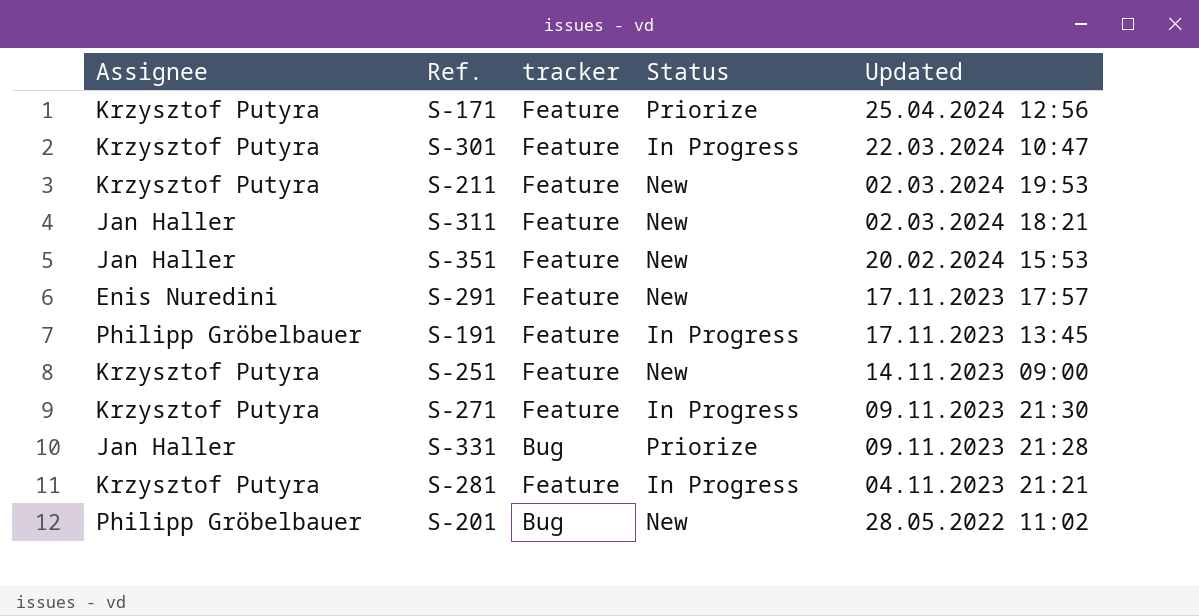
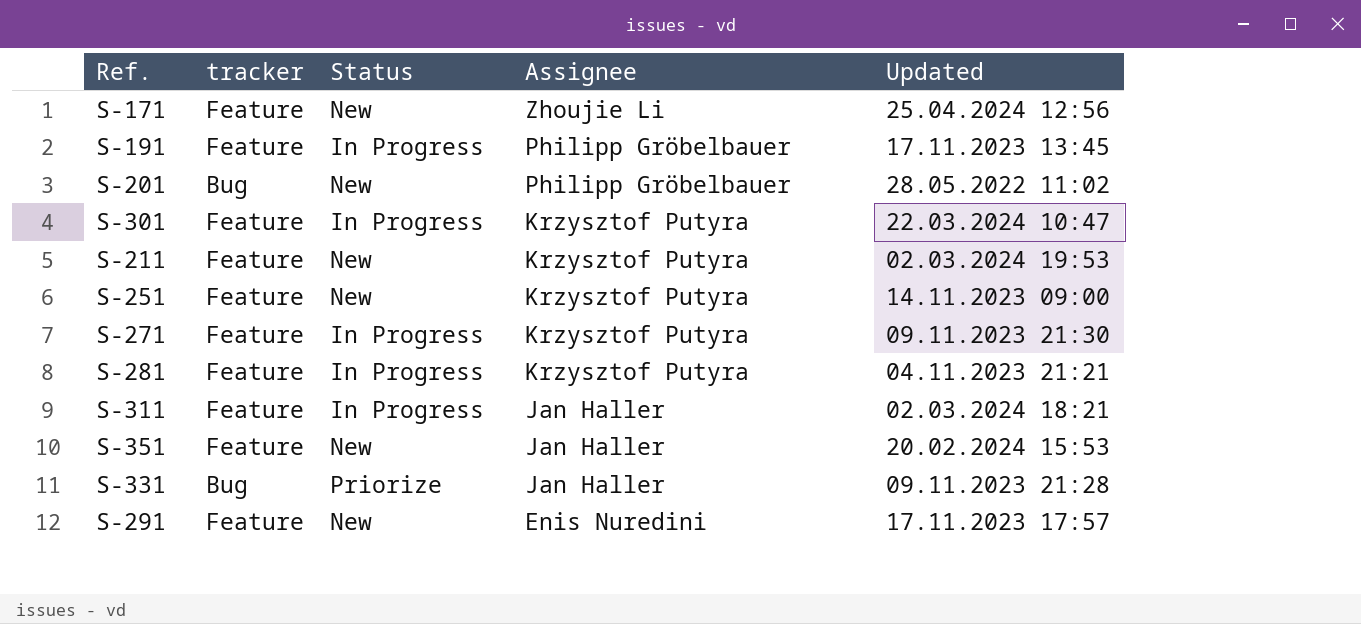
row order: Updated descending -> Assignee descending
column Assignee | position: 1 -> 4
S-171 | Status: Priorize -> New
S-171 | Assignee: Krzysztof Putyra -> Zhoujie Li
S-311 | Status: New -> In Progress

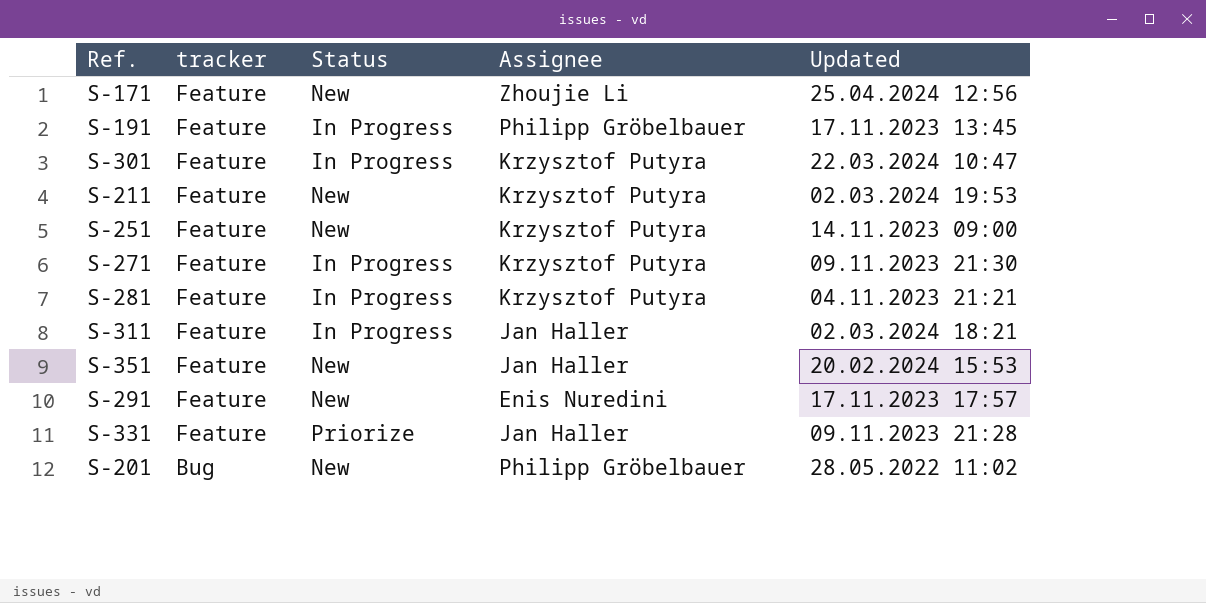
row order: Assignee descending -> tracker descending
S-331 | tracker: Bug -> Feature

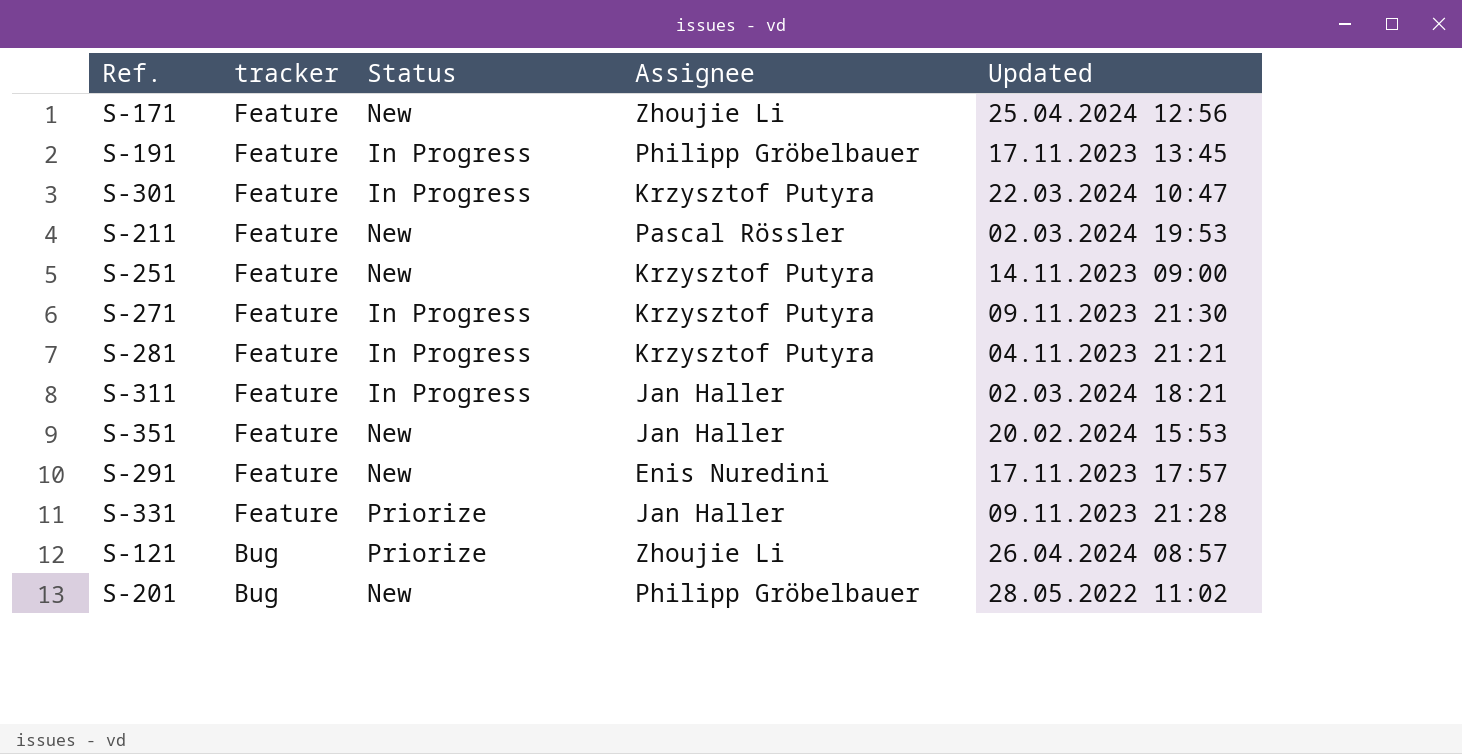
S-211 | Assignee: Krzysztof Putyra -> Pascal Rössler
row S-121: none -> Bug | Priorize | Zhoujie Li | 26.04.2024 08:57

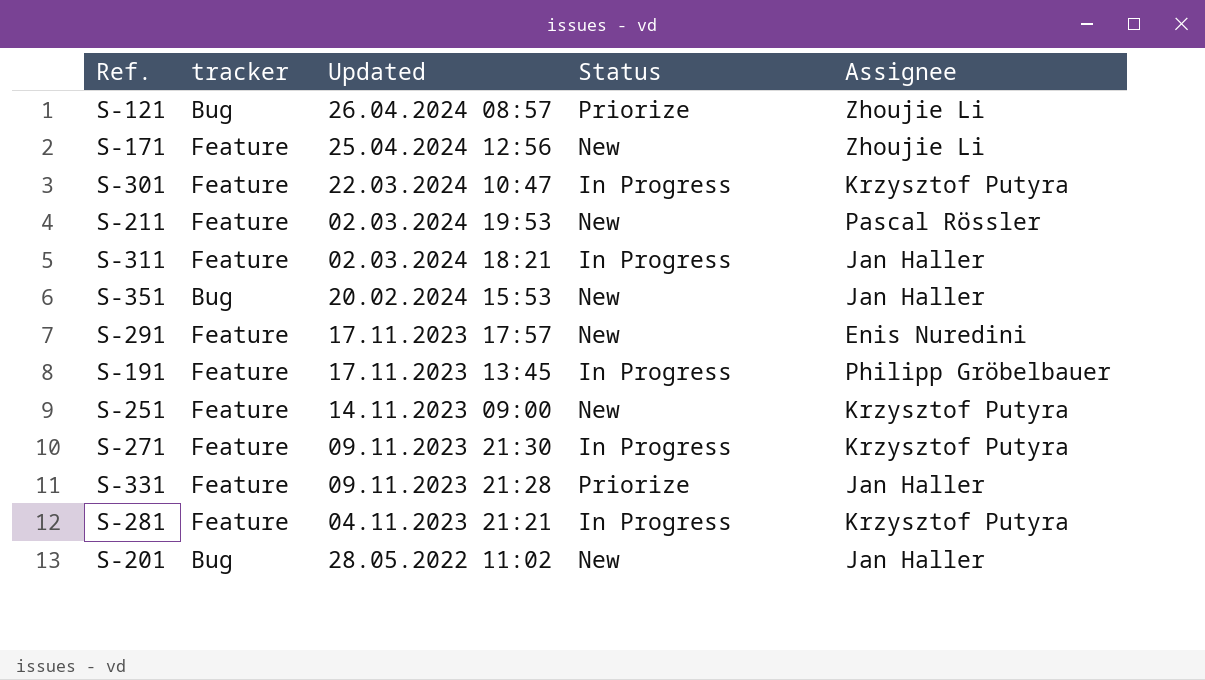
row order: tracker descending -> Updated descending
column Updated | position: 5 -> 3
S-351 | tracker: Feature -> Bug
S-201 | Assignee: Philipp Gröbelbauer -> Jan Haller

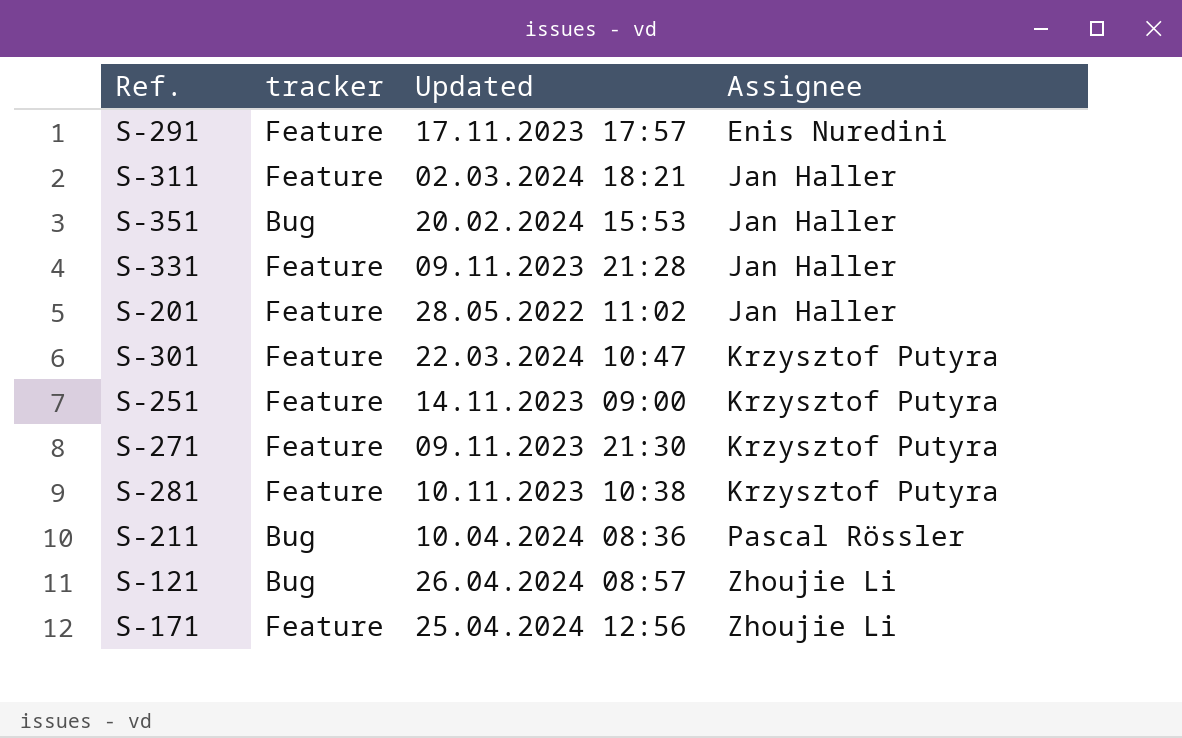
row order: Updated descending -> Assignee ascending
column Status | position: 4 -> none
row S-191: Feature | 17.11.2023 13:45 | In Progress | Philipp Gröbelbauer -> none
S-201 | tracker: Bug -> Feature
S-281 | Updated: 04.11.2023 21:21 -> 10.11.2023 10:38
S-211 | tracker: Feature -> Bug
S-211 | Updated: 02.03.2024 19:53 -> 10.04.2024 08:36

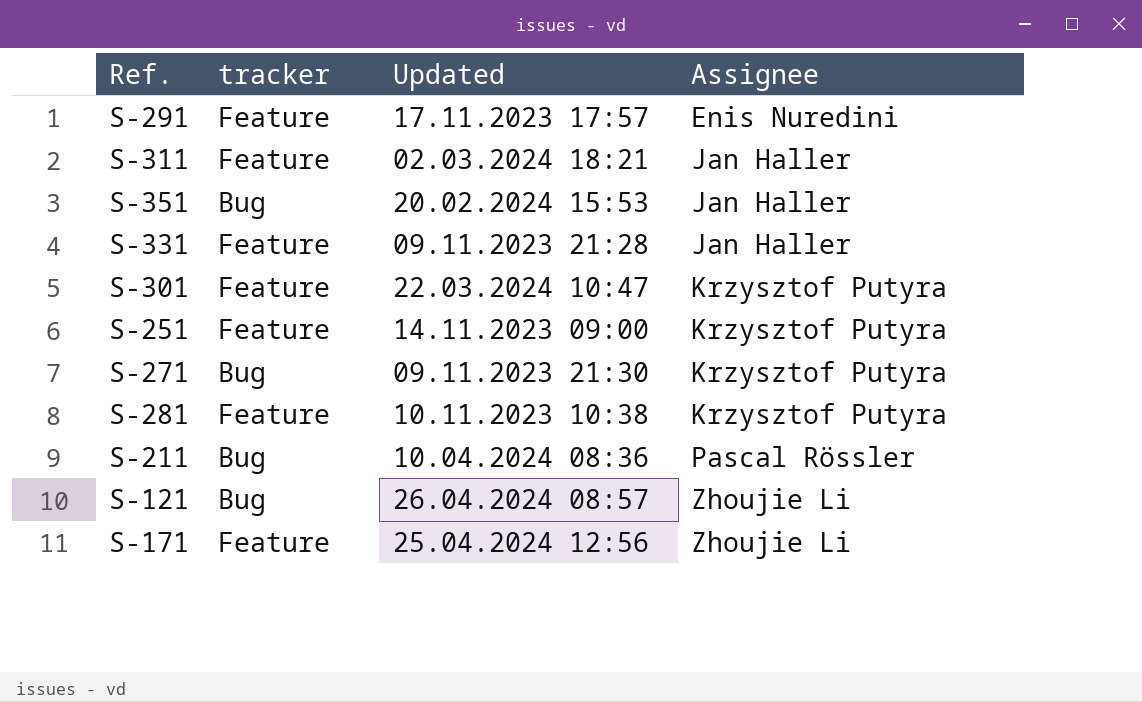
row S-201: Feature | 28.05.2022 11:02 | Jan Haller -> none
S-271 | tracker: Feature -> Bug

